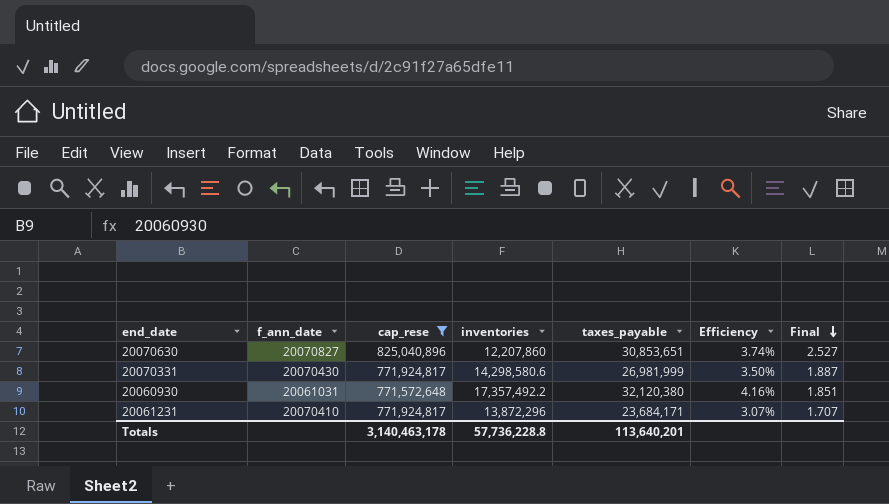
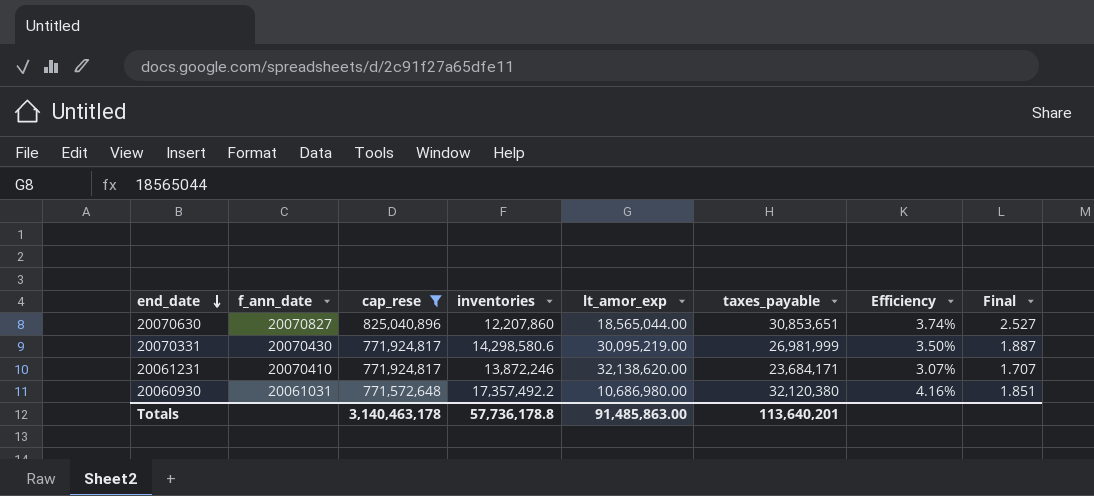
row order: Final descending -> end_date descending
column lt_amor_exp | position: none -> 5
20061231 | inventories: 13,872,296 -> 13,872,246
Totals | inventories: 57,736,228.8 -> 57,736,178.8

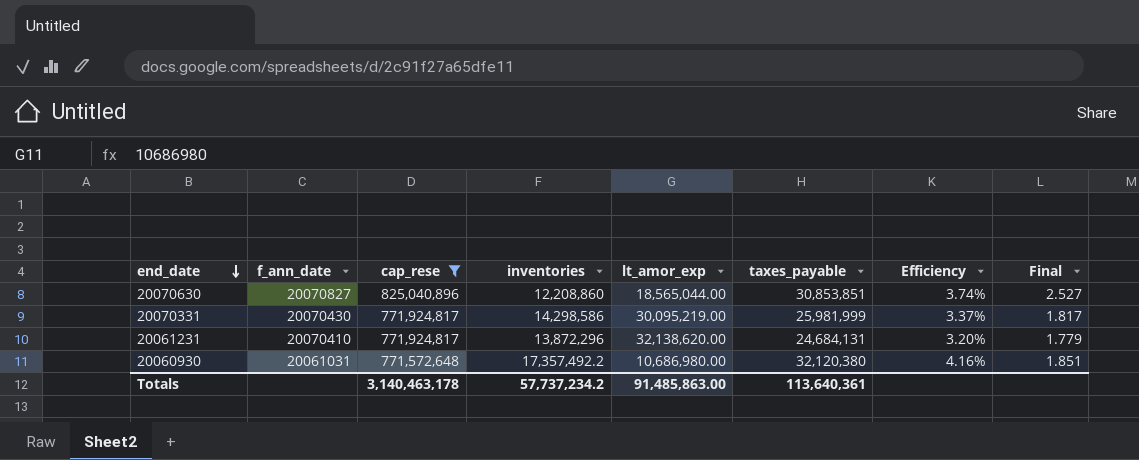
20070630 | inventories: 12,207,860 -> 12,208,860
20070630 | taxes_payable: 30,853,651 -> 30,853,851
20070331 | inventories: 14,298,580.6 -> 14,298,586
20070331 | taxes_payable: 26,981,999 -> 25,981,999
20070331 | Efficiency: 3.50% -> 3.37%
20070331 | Final: 1.887 -> 1.817
20061231 | inventories: 13,872,246 -> 13,872,296
20061231 | taxes_payable: 23,684,171 -> 24,684,131
20061231 | Efficiency: 3.07% -> 3.20%
20061231 | Final: 1.707 -> 1.779
Totals | inventories: 57,736,178.8 -> 57,737,234.2
Totals | taxes_payable: 113,640,201 -> 113,640,361

